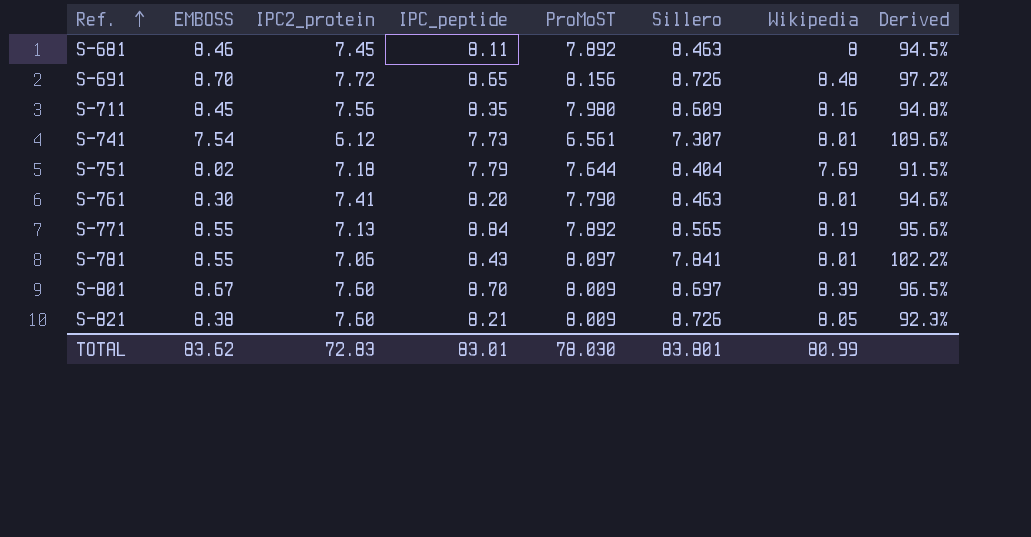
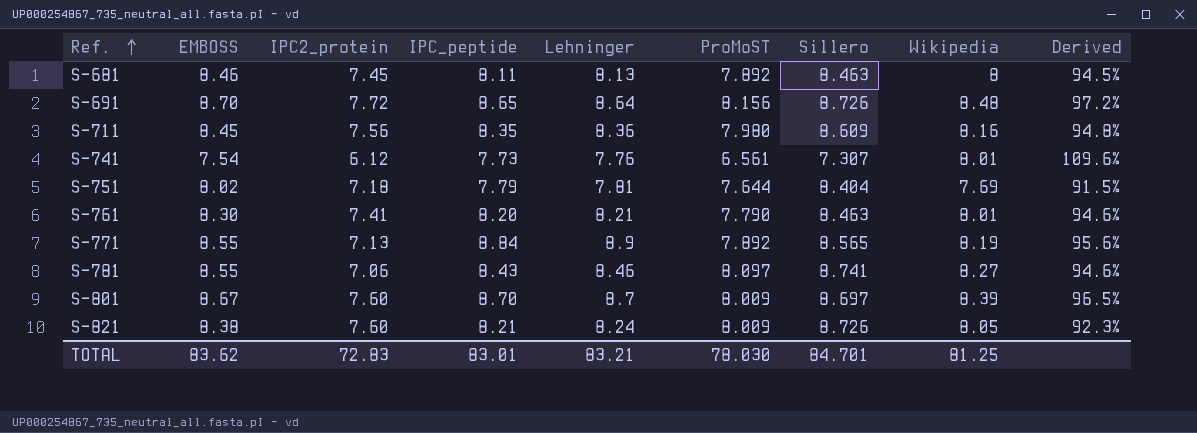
column Lehninger | position: none -> 5
S-781 | Sillero: 7.841 -> 8.741
S-781 | Wikipedia: 8.01 -> 8.27
S-781 | Derived: 102.2% -> 94.6%
TOTAL | Sillero: 83.801 -> 84.701
TOTAL | Wikipedia: 80.99 -> 81.25

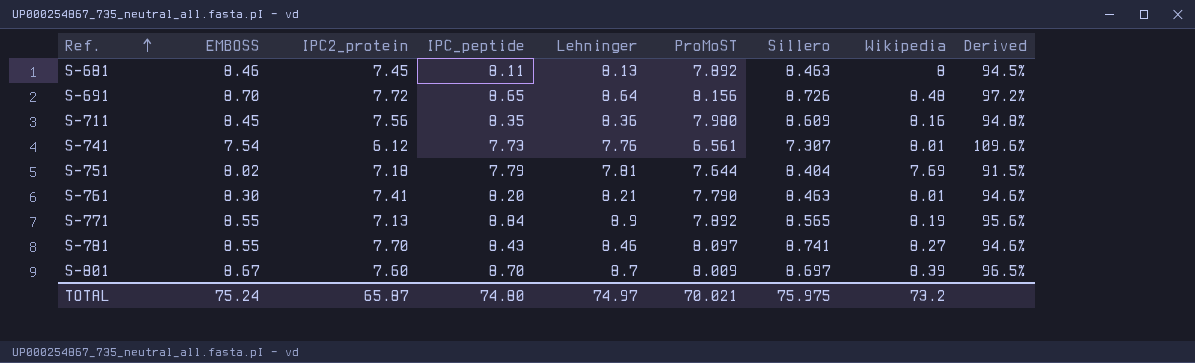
row S-821: 8.38 | 7.60 | 8.21 | 8.24 | 8.009 | 8.726 | 8.05 | 92.3% -> none
S-781 | IPC2_protein: 7.06 -> 7.70
TOTAL | EMBOSS: 83.62 -> 75.24
TOTAL | IPC2_protein: 72.83 -> 65.87
TOTAL | IPC_peptide: 83.01 -> 74.80
TOTAL | Lehninger: 83.21 -> 74.97
TOTAL | ProMoST: 78.030 -> 70.021
TOTAL | Sillero: 84.701 -> 75.975
TOTAL | Wikipedia: 81.25 -> 73.2

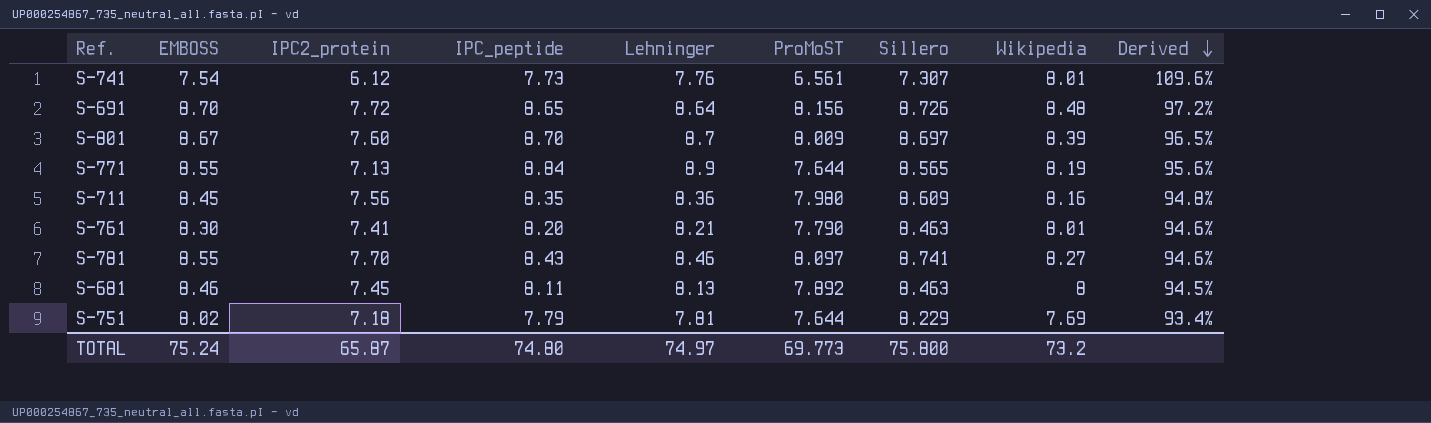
row order: Ref. ascending -> Derived descending
S-771 | ProMoST: 7.892 -> 7.644
S-751 | Sillero: 8.404 -> 8.229
S-751 | Derived: 91.5% -> 93.4%
TOTAL | ProMoST: 70.021 -> 69.773
TOTAL | Sillero: 75.975 -> 75.800

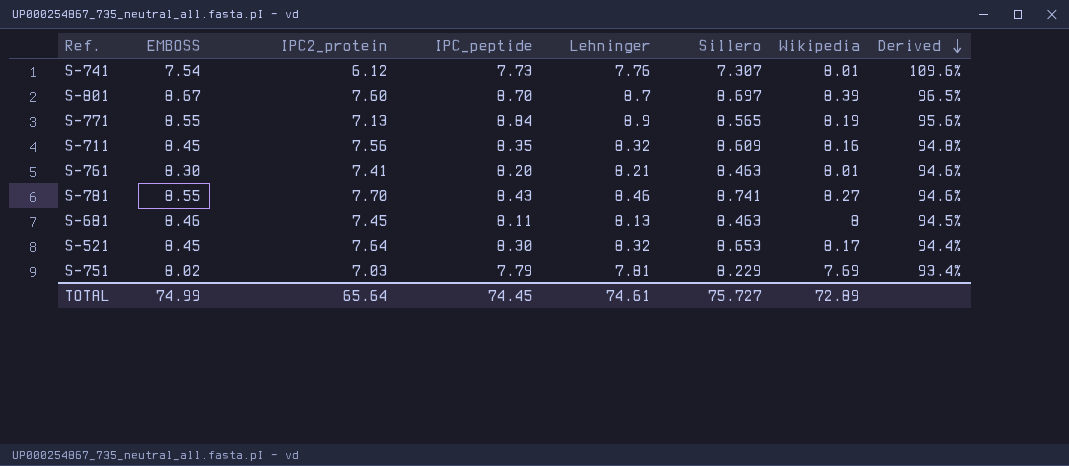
column ProMoST | position: 6 -> none
row S-691: 8.70 | 7.72 | 8.65 | 8.64 | 8.156 | 8.726 | 8.48 | 97.2% -> none
S-711 | Lehninger: 8.36 -> 8.32
row S-521: none -> 8.45 | 7.64 | 8.30 | 8.32 | 8.653 | 8.17 | 94.4%
S-751 | IPC2_protein: 7.18 -> 7.03
TOTAL | EMBOSS: 75.24 -> 74.99
TOTAL | IPC2_protein: 65.87 -> 65.64
TOTAL | IPC_peptide: 74.80 -> 74.45
TOTAL | Lehninger: 74.97 -> 74.61
TOTAL | Sillero: 75.800 -> 75.727
TOTAL | Wikipedia: 73.2 -> 72.89

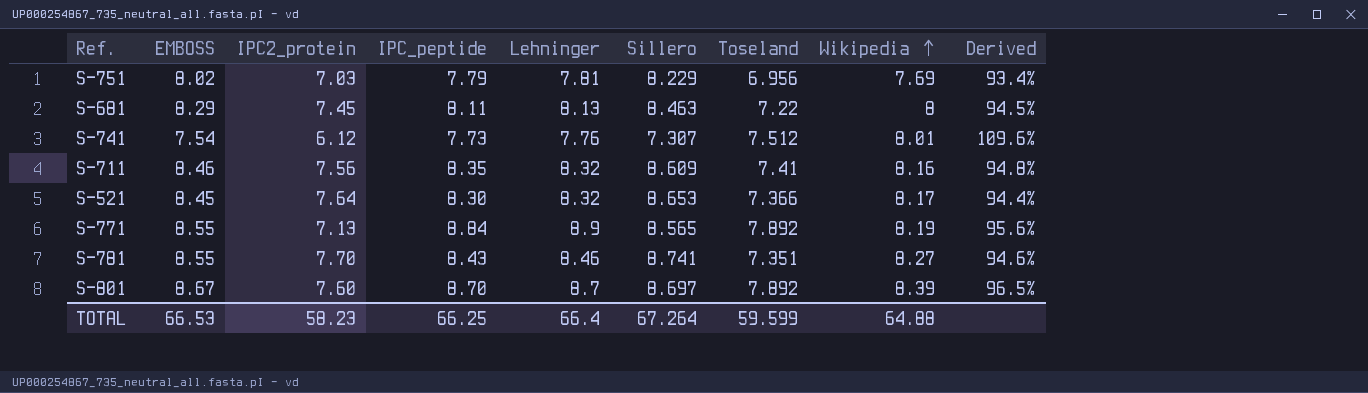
row order: Derived descending -> Wikipedia ascending
column Toseland | position: none -> 7
row S-761: 8.30 | 7.41 | 8.20 | 8.21 | 8.463 | 8.01 | 94.6% -> none
S-681 | EMBOSS: 8.46 -> 8.29
S-711 | EMBOSS: 8.45 -> 8.46
TOTAL | EMBOSS: 74.99 -> 66.53
TOTAL | IPC2_protein: 65.64 -> 58.23
TOTAL | IPC_peptide: 74.45 -> 66.25
TOTAL | Lehninger: 74.61 -> 66.4
TOTAL | Sillero: 75.727 -> 67.264
TOTAL | Wikipedia: 72.89 -> 64.88

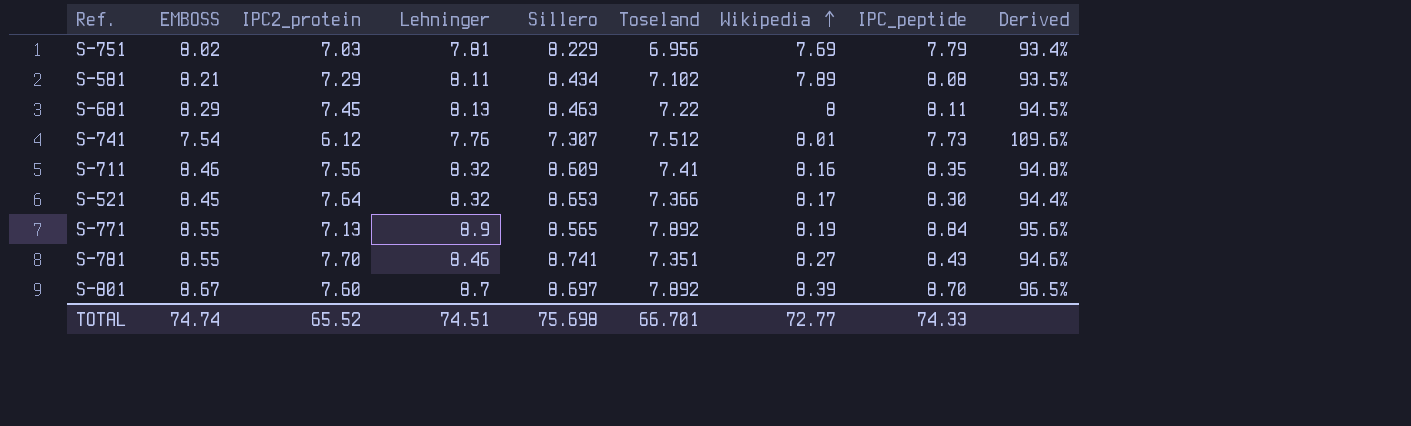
column IPC_peptide | position: 4 -> 8
row S-581: none -> 8.21 | 7.29 | 8.11 | 8.434 | 7.102 | 7.89 | 8.08 | 93.5%
TOTAL | EMBOSS: 66.53 -> 74.74
TOTAL | IPC2_protein: 58.23 -> 65.52
TOTAL | Lehninger: 66.4 -> 74.51
TOTAL | Sillero: 67.264 -> 75.698
TOTAL | Toseland: 59.599 -> 66.701
TOTAL | Wikipedia: 64.88 -> 72.77
TOTAL | IPC_peptide: 66.25 -> 74.33

